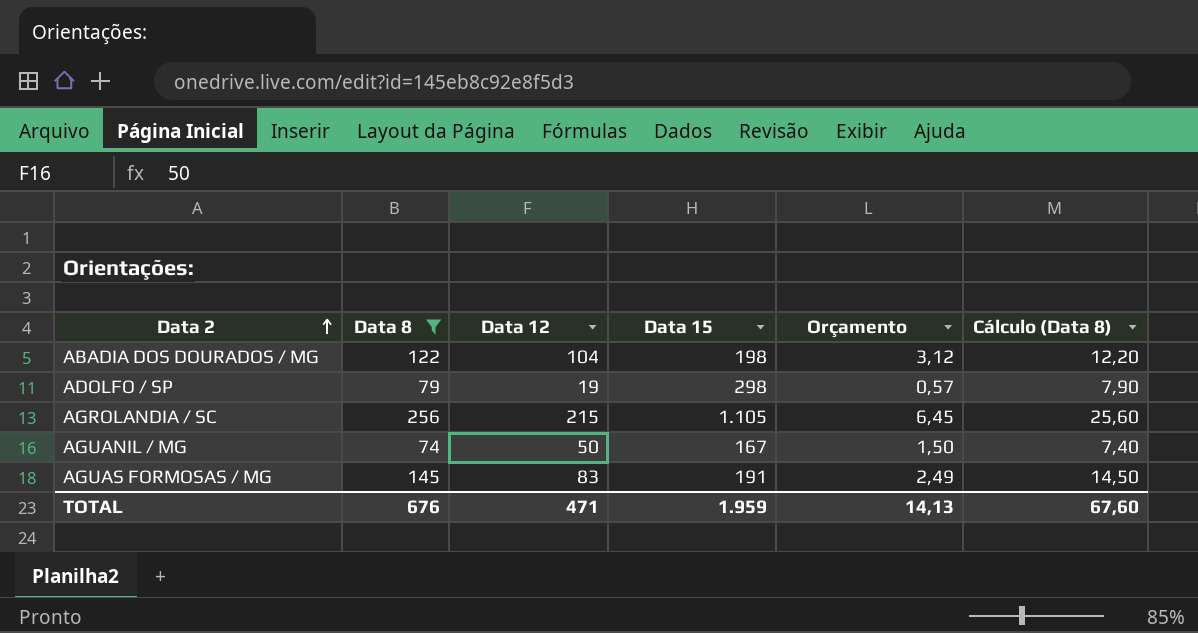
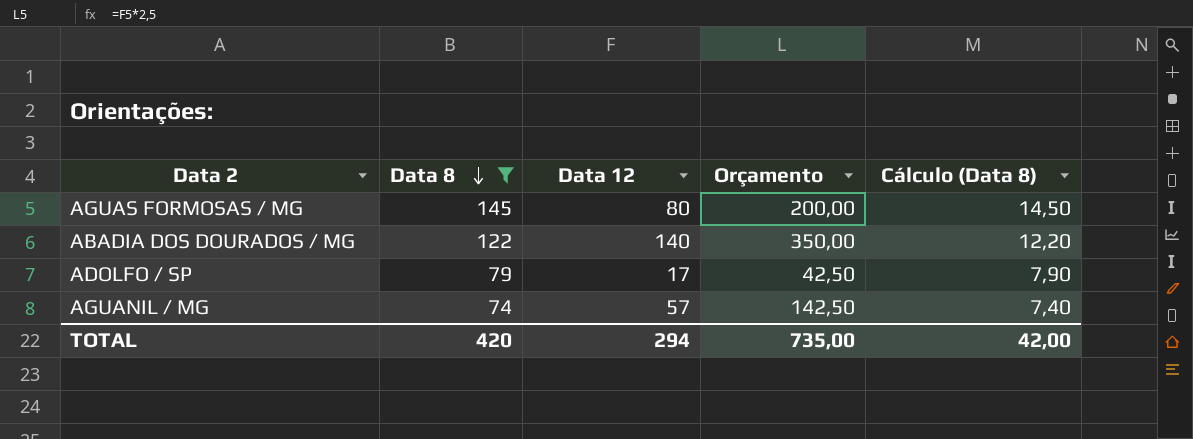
row order: Data 2 ascending -> Data 8 descending
column Data 15 | position: 4 -> none
column Orçamento | formula: [Data 12] * 0,03 -> [Data 12] * 2,5
row AGROLANDIA / SC: 256 | 215 | 1.105 | 6,45 | 25,60 -> none
AGUAS FORMOSAS / MG | Data 12: 83 -> 80
ABADIA DOS DOURADOS / MG | Data 12: 104 -> 140
ADOLFO / SP | Data 12: 19 -> 17
AGUANIL / MG | Data 12: 50 -> 57
TOTAL | Data 8: 676 -> 420
TOTAL | Data 12: 471 -> 294
TOTAL | Orçamento: 14,13 -> 735,00
TOTAL | Cálculo (Data 8): 67,60 -> 42,00

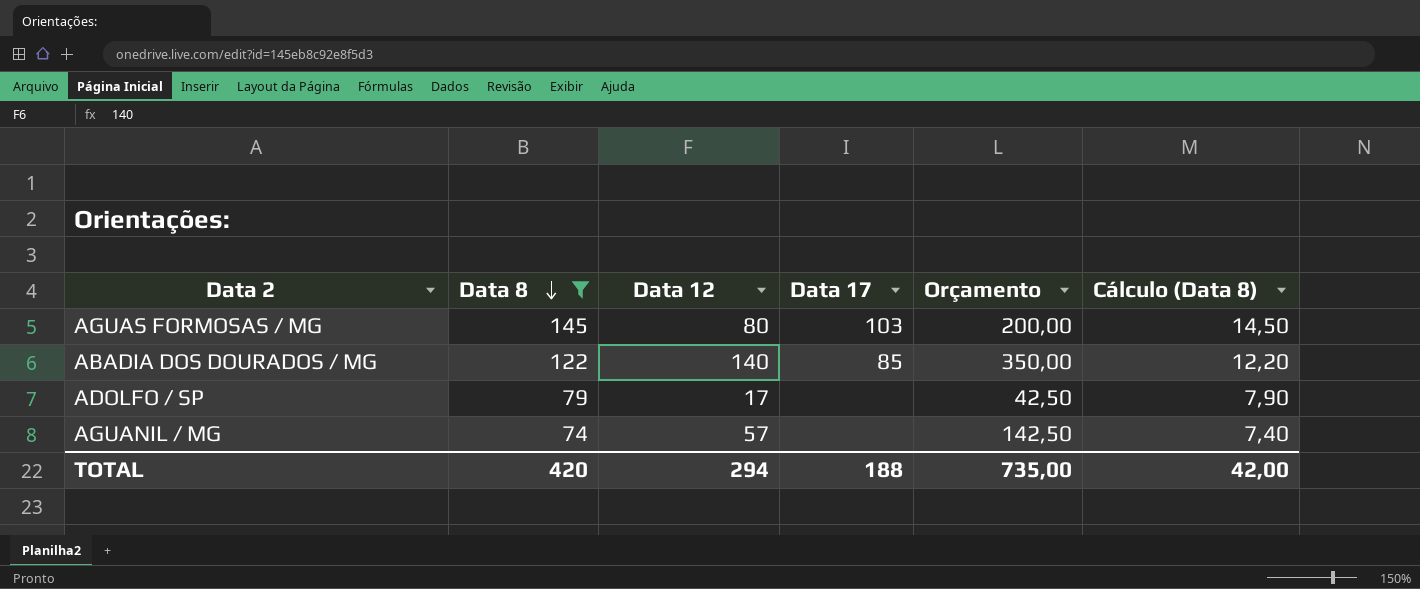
column Data 17 | position: none -> 4

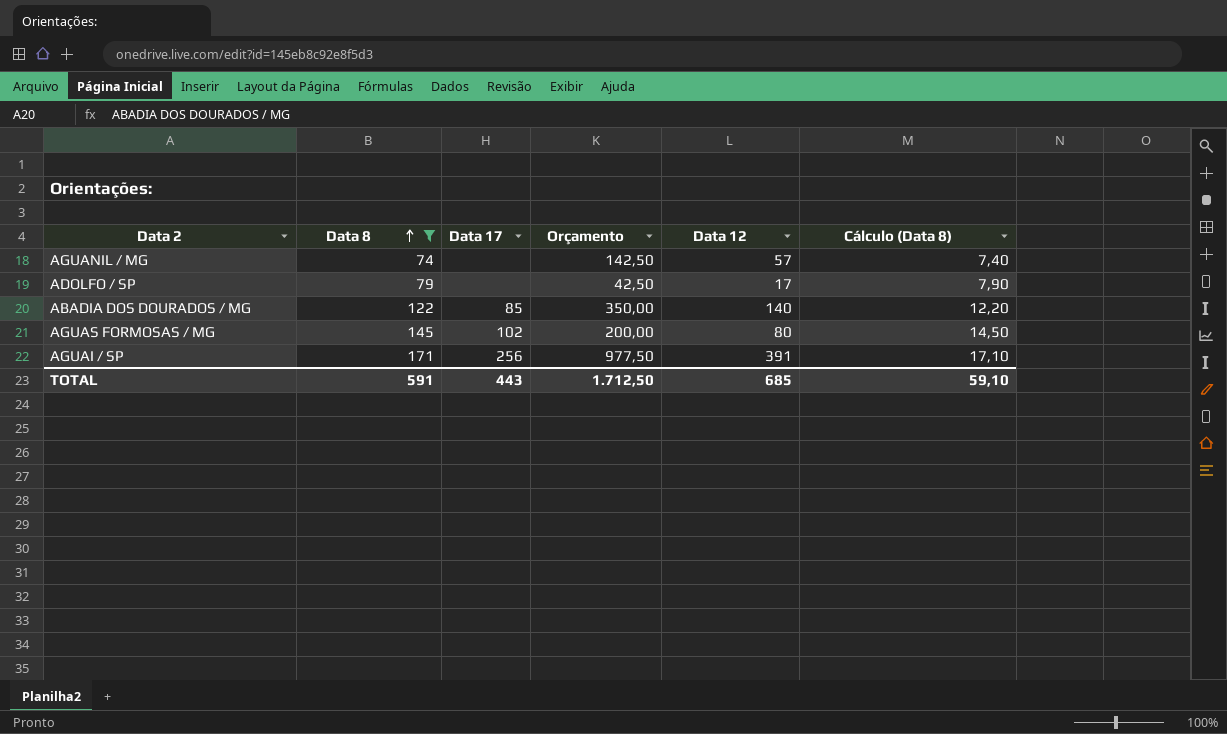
row order: Data 8 descending -> Data 8 ascending
column Data 12 | position: 3 -> 5
AGUAS FORMOSAS / MG | Data 17: 103 -> 102
row AGUAI / SP: none -> 171 | 256 | 977,50 | 391 | 17,10
TOTAL | Data 8: 420 -> 591
TOTAL | Data 17: 188 -> 443
TOTAL | Orçamento: 735,00 -> 1.712,50
TOTAL | Data 12: 294 -> 685
TOTAL | Cálculo (Data 8): 42,00 -> 59,10

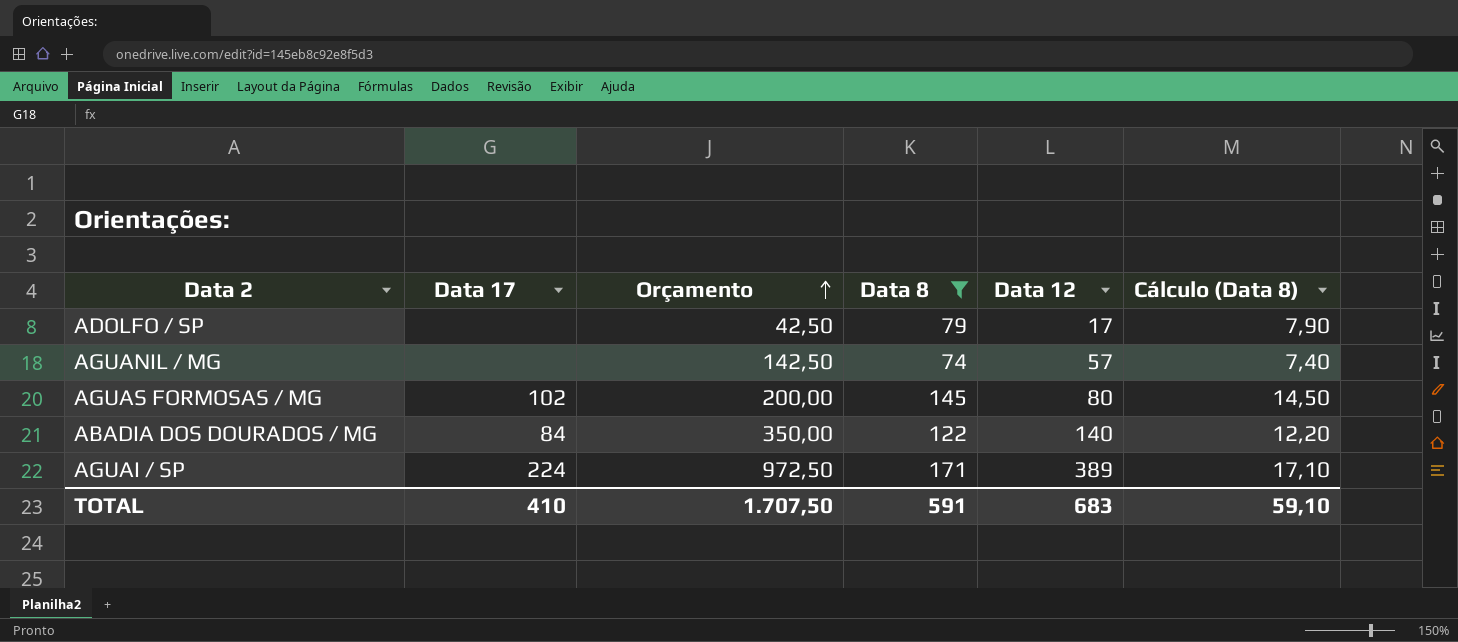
row order: Data 8 ascending -> Orçamento ascending
column Data 8 | position: 2 -> 4
ABADIA DOS DOURADOS / MG | Data 17: 85 -> 84
AGUAI / SP | Data 17: 256 -> 224
AGUAI / SP | Orçamento: 977,50 -> 972,50
AGUAI / SP | Data 12: 391 -> 389
TOTAL | Data 17: 443 -> 410
TOTAL | Orçamento: 1.712,50 -> 1.707,50
TOTAL | Data 12: 685 -> 683

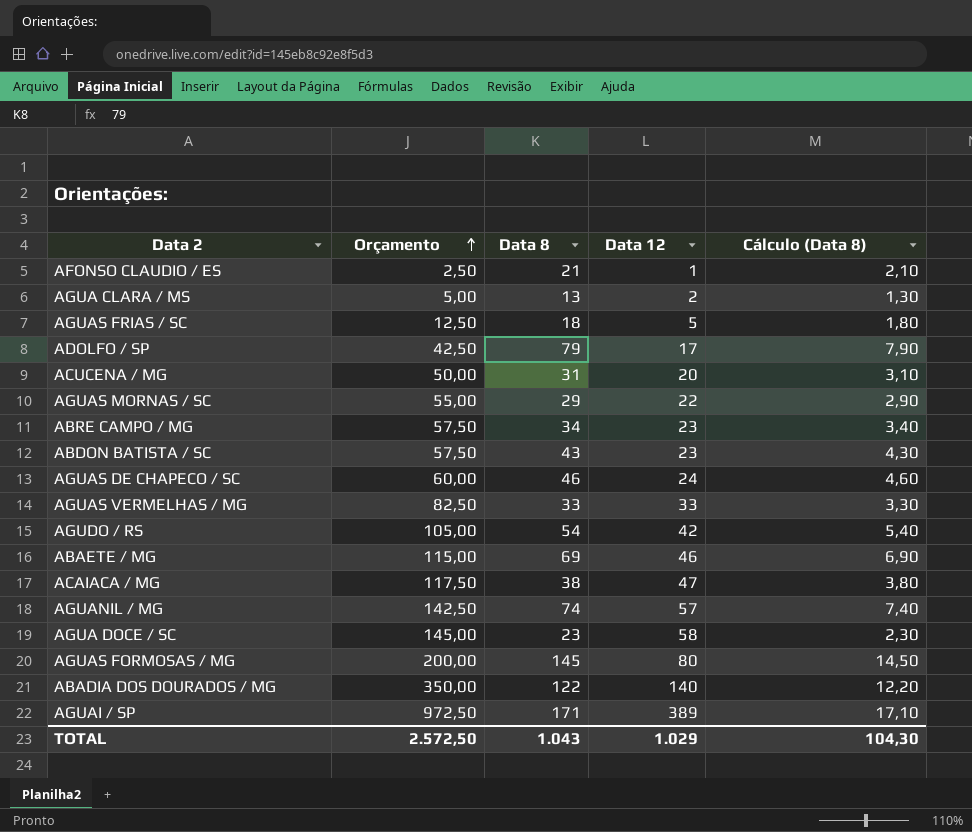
filter: Data 8 >= 74 -> none
column Data 17 | position: 2 -> none
TOTAL | Orçamento: 1.707,50 -> 2.572,50
TOTAL | Data 8: 591 -> 1.043
TOTAL | Data 12: 683 -> 1.029
TOTAL | Cálculo (Data 8): 59,10 -> 104,30

